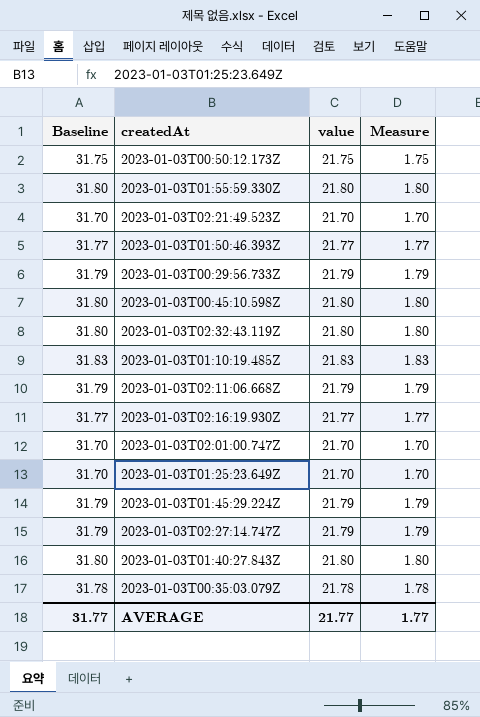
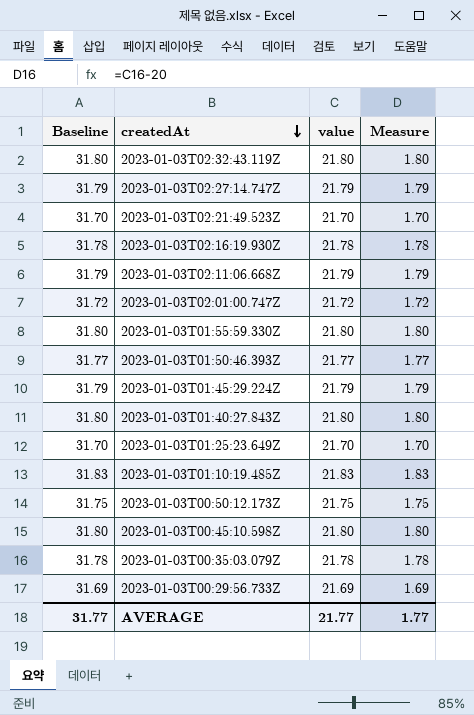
row order: none -> createdAt descending
2023-01-03T02:16:19.930Z | Baseline: 31.77 -> 31.78
2023-01-03T02:16:19.930Z | value: 21.77 -> 21.78
2023-01-03T02:16:19.930Z | Measure: 1.77 -> 1.78
2023-01-03T02:01:00.747Z | Baseline: 31.70 -> 31.72
2023-01-03T02:01:00.747Z | value: 21.70 -> 21.72
2023-01-03T02:01:00.747Z | Measure: 1.70 -> 1.72
2023-01-03T00:29:56.733Z | Baseline: 31.79 -> 31.69
2023-01-03T00:29:56.733Z | value: 21.79 -> 21.69
2023-01-03T00:29:56.733Z | Measure: 1.79 -> 1.69

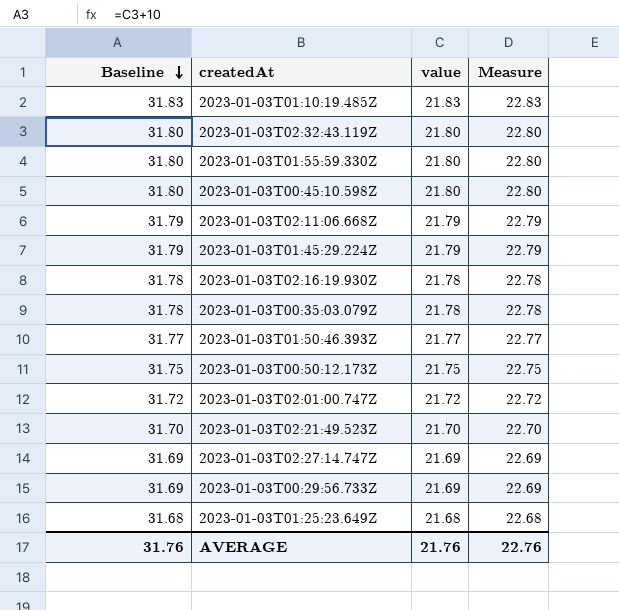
row order: createdAt descending -> Baseline descending
column Measure | formula: [value] - 20 -> [value] + 1
row 2023-01-03T01:40:27.843Z: 31.80 | 21.80 | 1.80 -> none
2023-01-03T02:27:14.747Z | Baseline: 31.79 -> 31.69
2023-01-03T02:27:14.747Z | value: 21.79 -> 21.69
2023-01-03T01:25:23.649Z | Baseline: 31.70 -> 31.68
2023-01-03T01:25:23.649Z | value: 21.70 -> 21.68
AVERAGE | Baseline: 31.77 -> 31.76
AVERAGE | value: 21.77 -> 21.76
AVERAGE | Measure: 1.77 -> 22.76

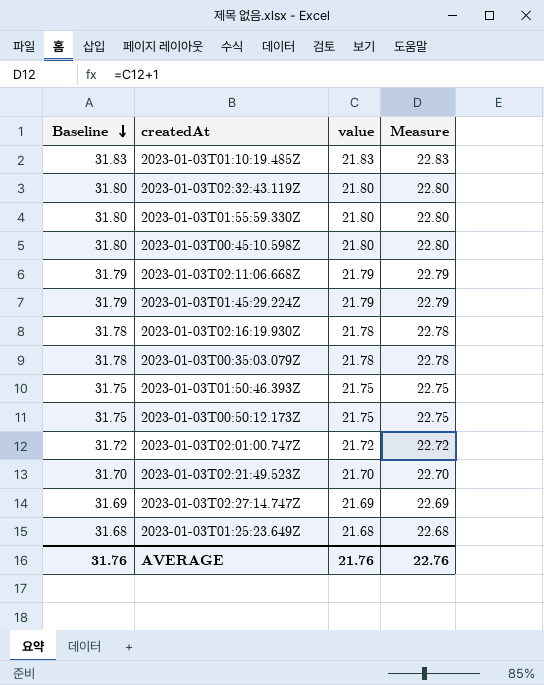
row 2023-01-03T00:29:56.733Z: 31.69 | 21.69 | 22.69 -> none
2023-01-03T01:50:46.393Z | Baseline: 31.77 -> 31.75
2023-01-03T01:50:46.393Z | value: 21.77 -> 21.75
2023-01-03T01:50:46.393Z | Measure: 22.77 -> 22.75

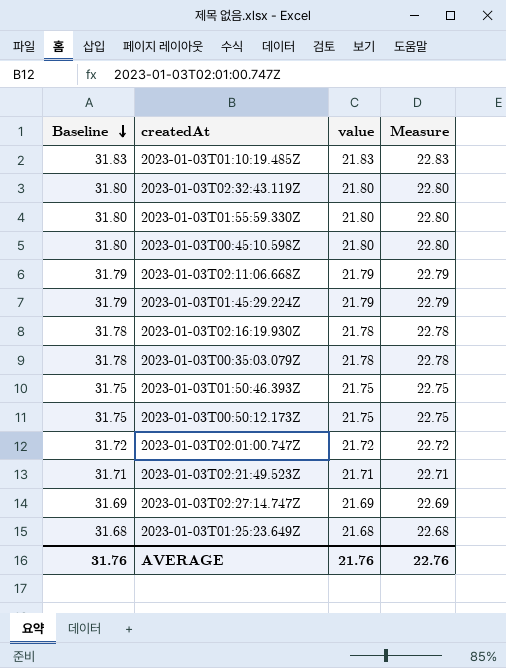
2023-01-03T02:21:49.523Z | Baseline: 31.70 -> 31.71
2023-01-03T02:21:49.523Z | value: 21.70 -> 21.71
2023-01-03T02:21:49.523Z | Measure: 22.70 -> 22.71

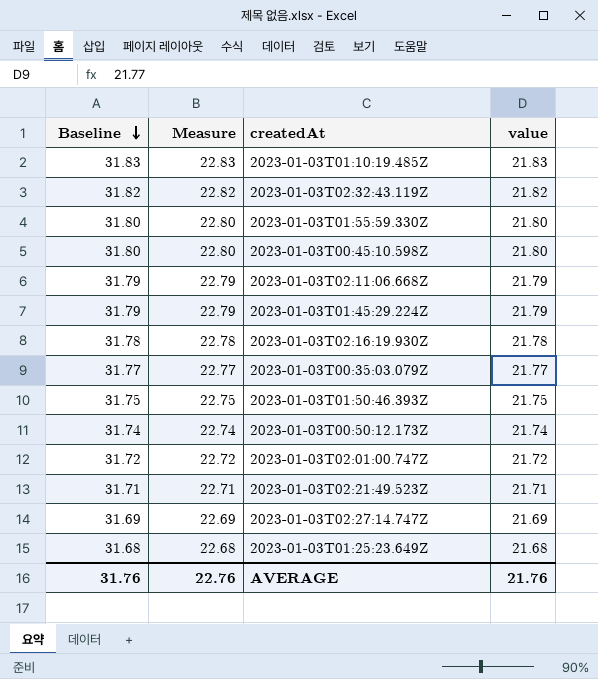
column Measure | position: 4 -> 2
2023-01-03T02:32:43.119Z | Baseline: 31.80 -> 31.82
2023-01-03T02:32:43.119Z | Measure: 22.80 -> 22.82
2023-01-03T02:32:43.119Z | value: 21.80 -> 21.82
2023-01-03T00:35:03.079Z | Baseline: 31.78 -> 31.77
2023-01-03T00:35:03.079Z | Measure: 22.78 -> 22.77
2023-01-03T00:35:03.079Z | value: 21.78 -> 21.77
2023-01-03T00:50:12.173Z | Baseline: 31.75 -> 31.74
2023-01-03T00:50:12.173Z | Measure: 22.75 -> 22.74
2023-01-03T00:50:12.173Z | value: 21.75 -> 21.74

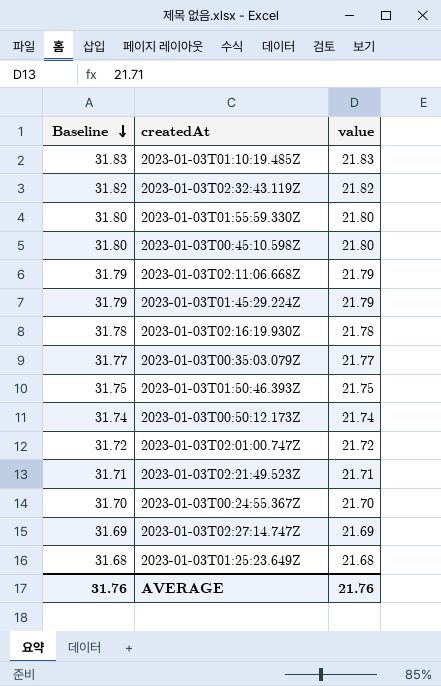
column Measure | formula: [value] + 1 -> none
row 2023-01-03T00:24:55.367Z: none -> 31.70 | 21.70

